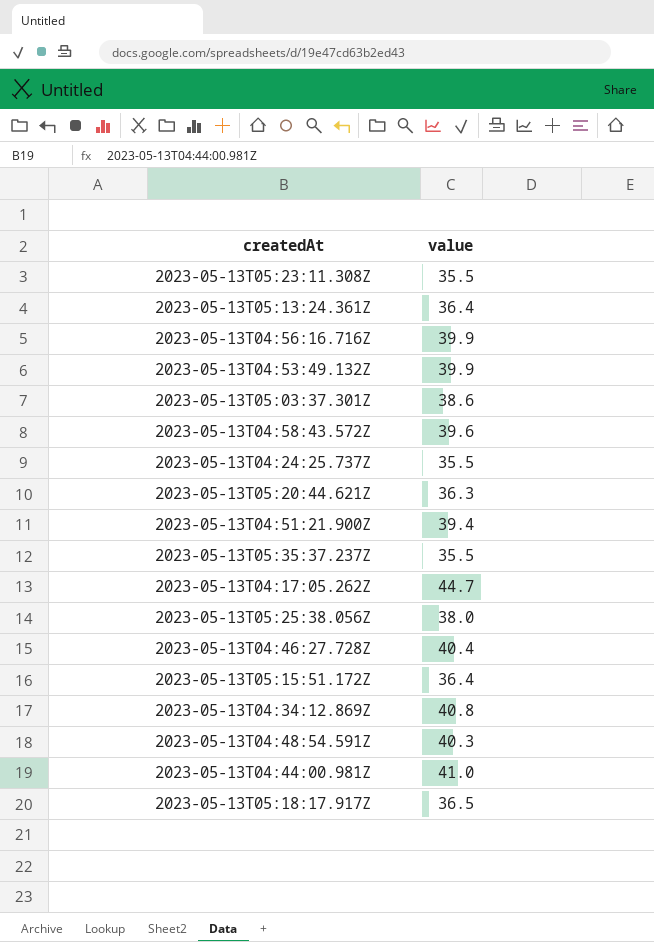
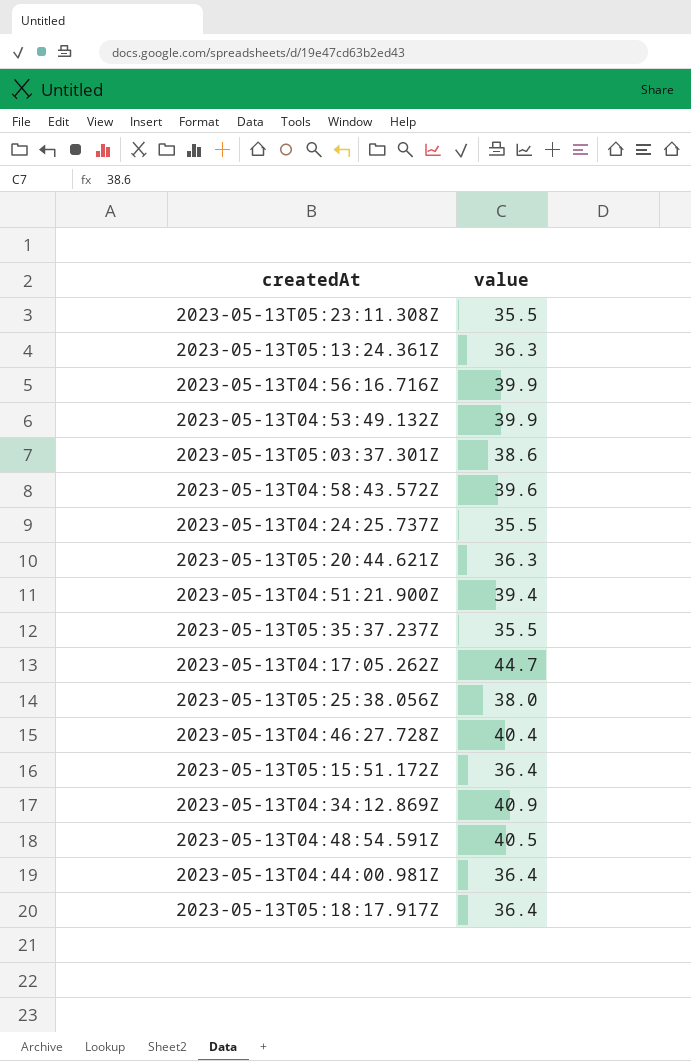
2023-05-13T05:13:24.361Z | value: 36.4 -> 36.3
2023-05-13T04:34:12.869Z | value: 40.8 -> 40.9
2023-05-13T04:48:54.591Z | value: 40.3 -> 40.5
2023-05-13T04:44:00.981Z | value: 41.0 -> 36.4
2023-05-13T05:18:17.917Z | value: 36.5 -> 36.4

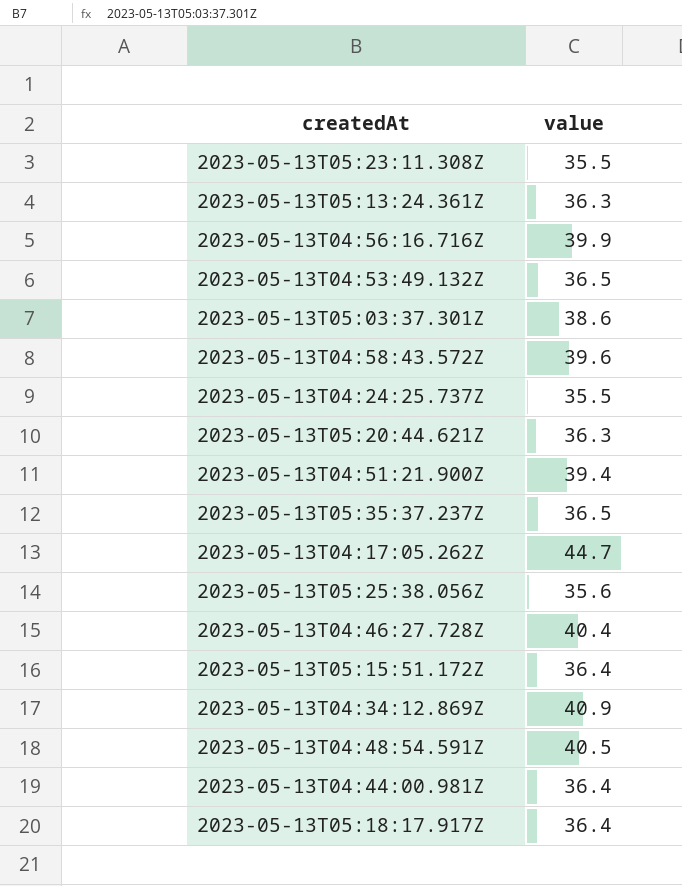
2023-05-13T04:53:49.132Z | value: 39.9 -> 36.5
2023-05-13T05:35:37.237Z | value: 35.5 -> 36.5
2023-05-13T05:25:38.056Z | value: 38.0 -> 35.6

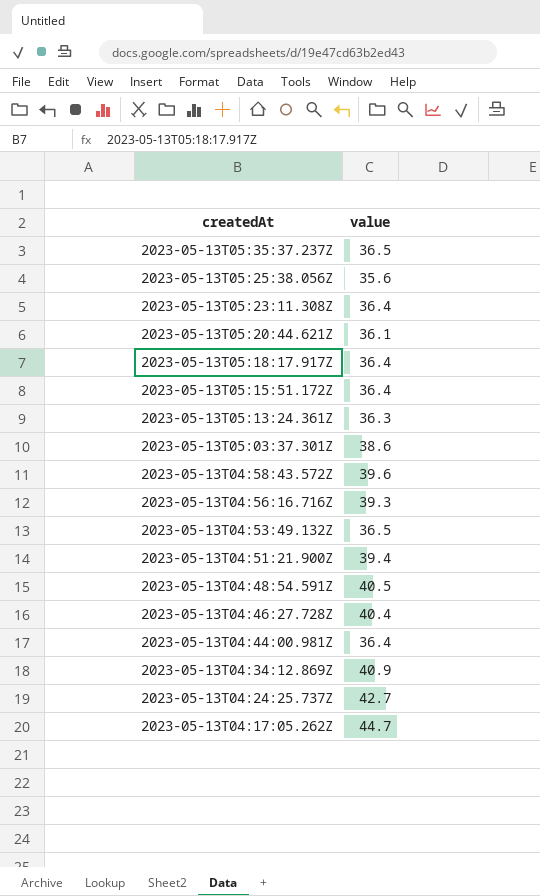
row order: none -> createdAt descending
2023-05-13T05:23:11.308Z | value: 35.5 -> 36.4
2023-05-13T05:20:44.621Z | value: 36.3 -> 36.1
2023-05-13T04:56:16.716Z | value: 39.9 -> 39.3
2023-05-13T04:24:25.737Z | value: 35.5 -> 42.7

